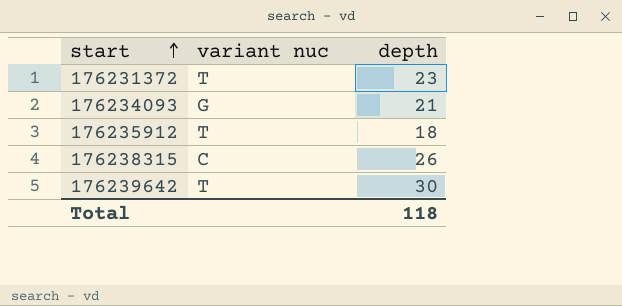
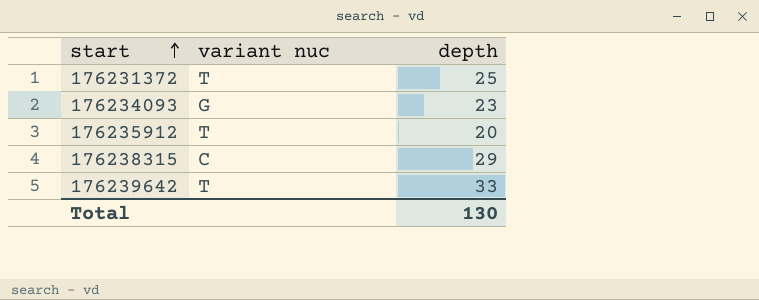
176231372 | depth: 23 -> 25
176234093 | depth: 21 -> 23
176235912 | depth: 18 -> 20
176238315 | depth: 26 -> 29
176239642 | depth: 30 -> 33
Total | depth: 118 -> 130

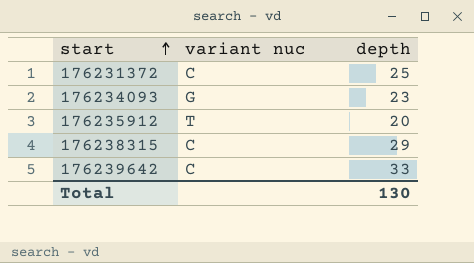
176231372 | variant nuc: T -> C
176239642 | variant nuc: T -> C

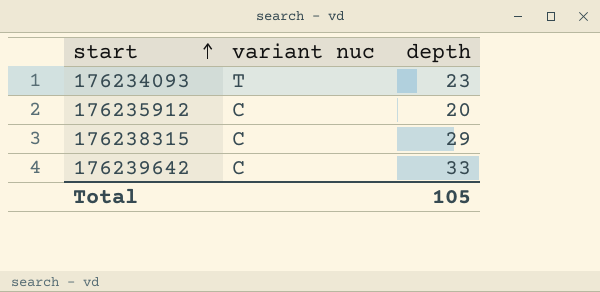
row 176231372: C | 25 -> none
176234093 | variant nuc: G -> T
176235912 | variant nuc: T -> C
Total | depth: 130 -> 105

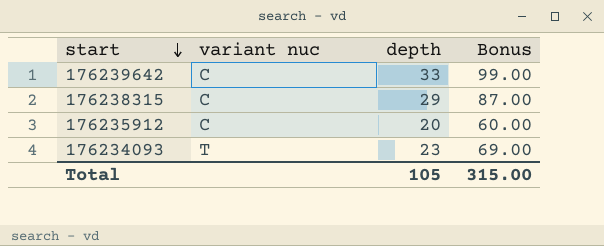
row order: start ascending -> start descending
column Bonus | formula: none -> [depth] * 3

